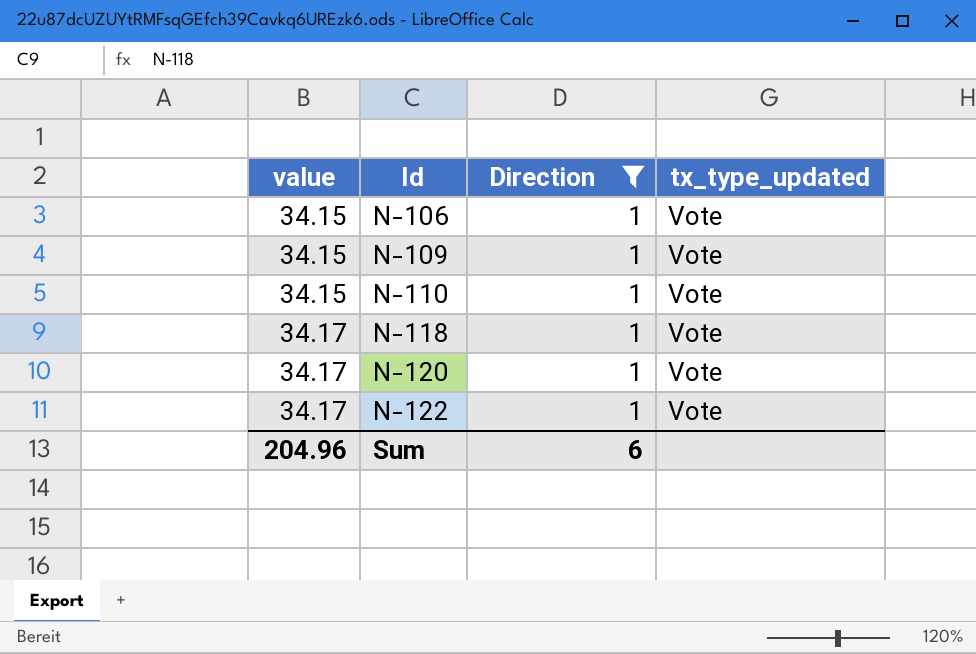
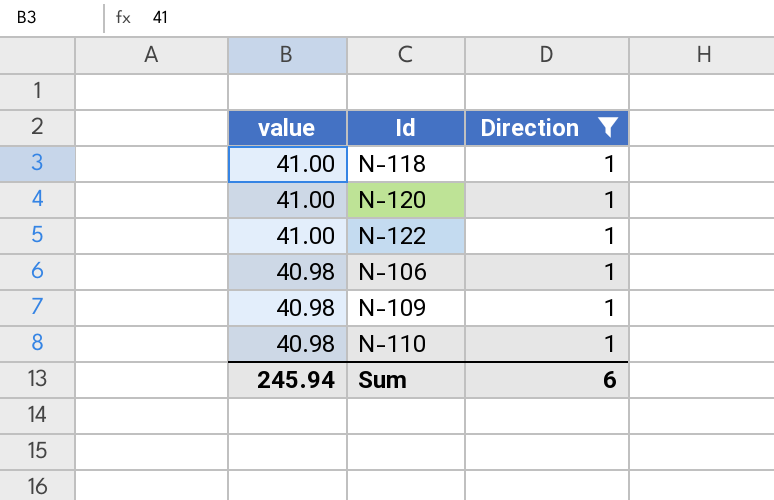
row order: value ascending -> value descending
column tx_type_updated | position: 4 -> none
N-118 | value: 34.17 -> 41.00
N-120 | value: 34.17 -> 41.00
N-122 | value: 34.17 -> 41.00
N-106 | value: 34.15 -> 40.98
N-109 | value: 34.15 -> 40.98
N-110 | value: 34.15 -> 40.98
Sum | value: 204.96 -> 245.94

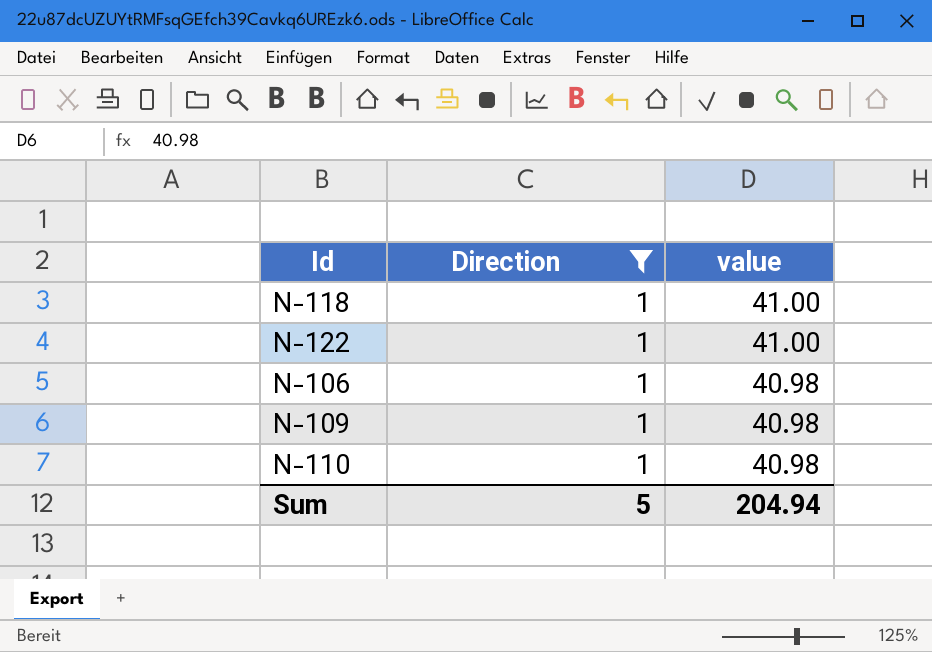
column value | position: 1 -> 3
row N-120: 41.00 | 1 -> none
Sum | Direction: 6 -> 5
Sum | value: 245.94 -> 204.94

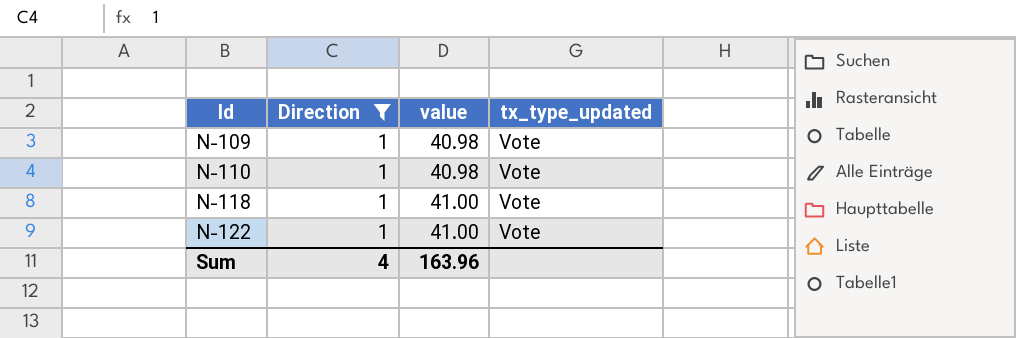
row order: value descending -> Id ascending
column tx_type_updated | position: none -> 4
row N-106: 1 | 40.98 -> none
Sum | Direction: 5 -> 4
Sum | value: 204.94 -> 163.96

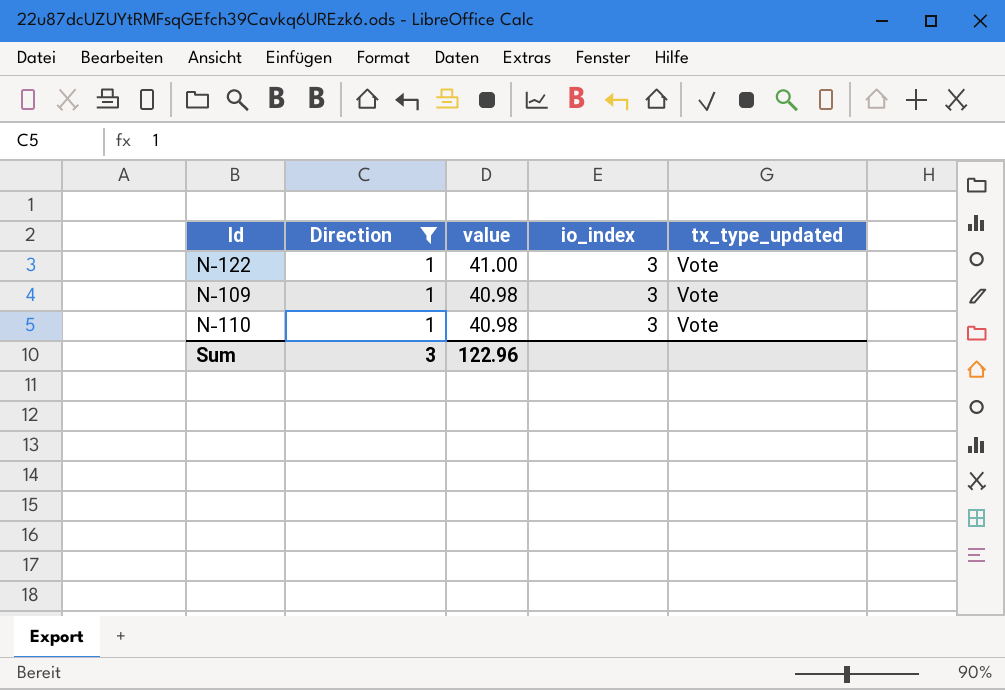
row order: Id ascending -> value descending
column io_index | position: none -> 4
row N-118: 1 | 41.00 | Vote -> none
Sum | Direction: 4 -> 3
Sum | value: 163.96 -> 122.96

